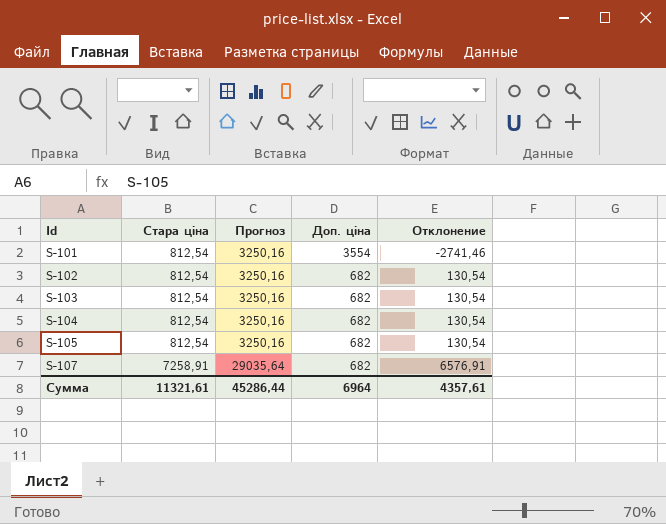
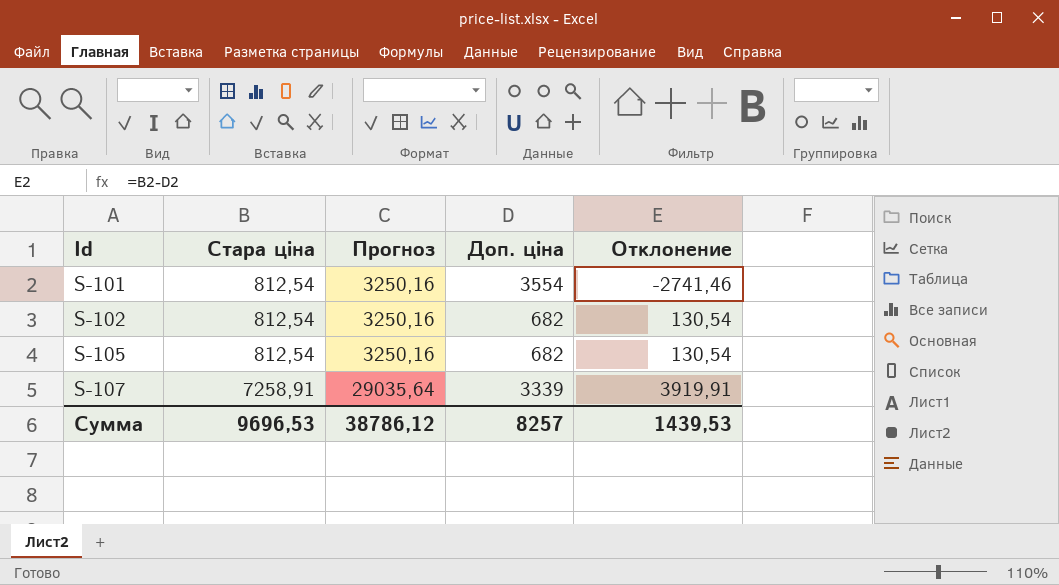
row S-103: 812,54 | 3250,16 | 682 | 130,54 -> none
row S-104: 812,54 | 3250,16 | 682 | 130,54 -> none
S-107 | Доп. ціна: 682 -> 3339
S-107 | Отклонение: 6576,91 -> 3919,91
Сумма | Стара ціна: 11321,61 -> 9696,53
Сумма | Прогноз: 45286,44 -> 38786,12
Сумма | Доп. ціна: 6964 -> 8257
Сумма | Отклонение: 4357,61 -> 1439,53

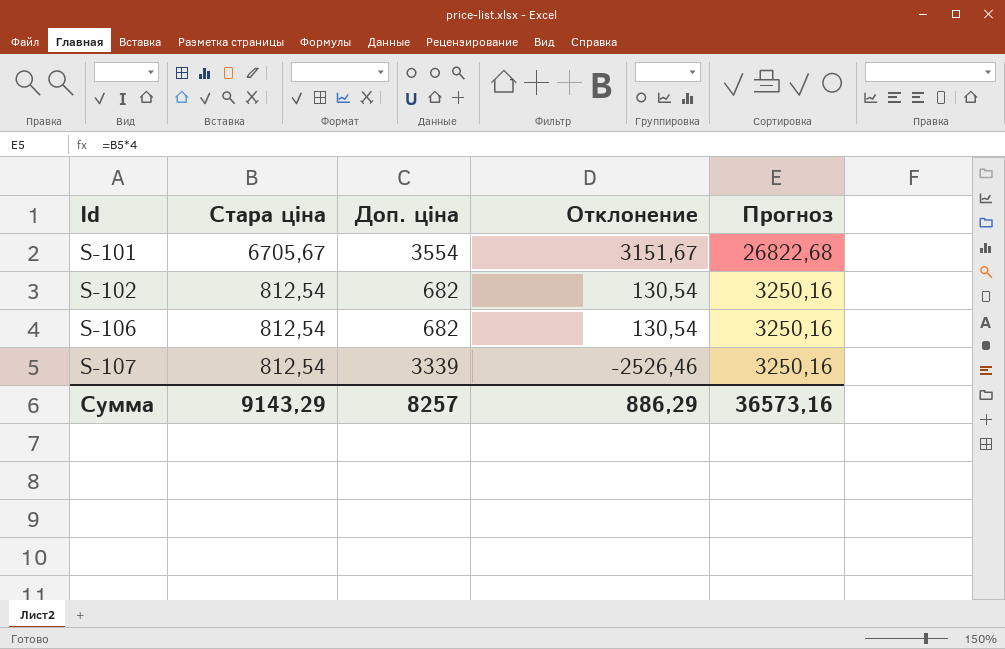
column Прогноз | position: 3 -> 5
row S-105: 812,54 | 3250,16 | 682 | 130,54 -> none
S-101 | Стара ціна: 812,54 -> 6705,67
S-101 | Отклонение: -2741,46 -> 3151,67
S-101 | Прогноз: 3250,16 -> 26822,68
row S-106: none -> 812,54 | 682 | 130,54 | 3250,16
S-107 | Стара ціна: 7258,91 -> 812,54
S-107 | Отклонение: 3919,91 -> -2526,46
S-107 | Прогноз: 29035,64 -> 3250,16
Сумма | Стара ціна: 9696,53 -> 9143,29
Сумма | Отклонение: 1439,53 -> 886,29
Сумма | Прогноз: 38786,12 -> 36573,16

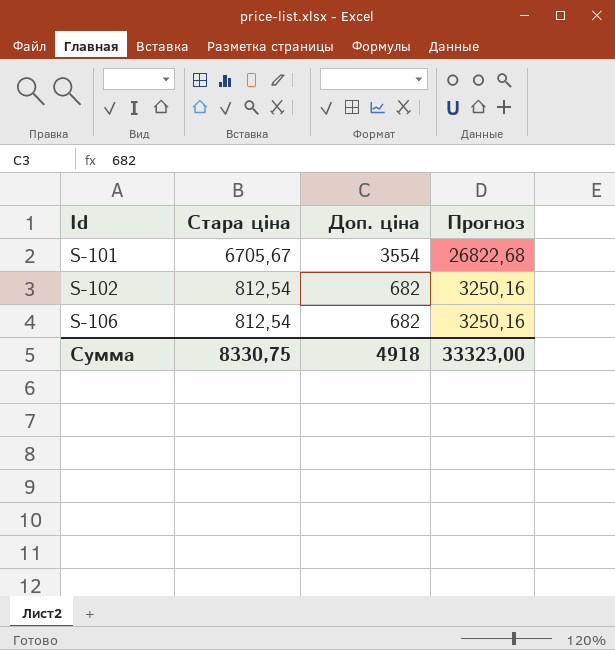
column Отклонение | formula: [Стара ціна] - [Доп. ціна] -> none
row S-107: 812,54 | 3339 | -2526,46 | 3250,16 -> none
Сумма | Стара ціна: 9143,29 -> 8330,75
Сумма | Доп. ціна: 8257 -> 4918
Сумма | Прогноз: 36573,16 -> 33323,00

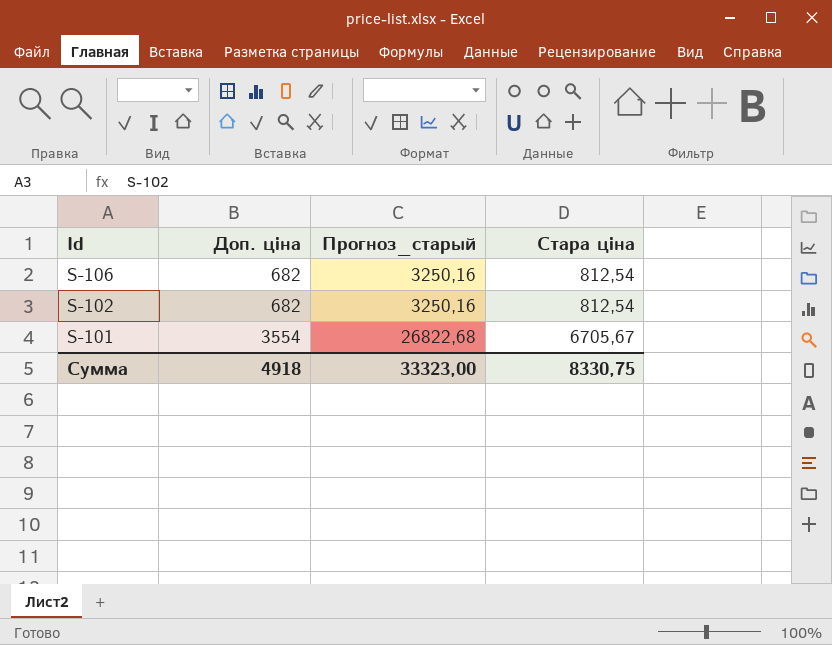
row order: Id ascending -> Id descending
column name: Прогноз -> Прогноз_старый
column Стара ціна | position: 2 -> 4

